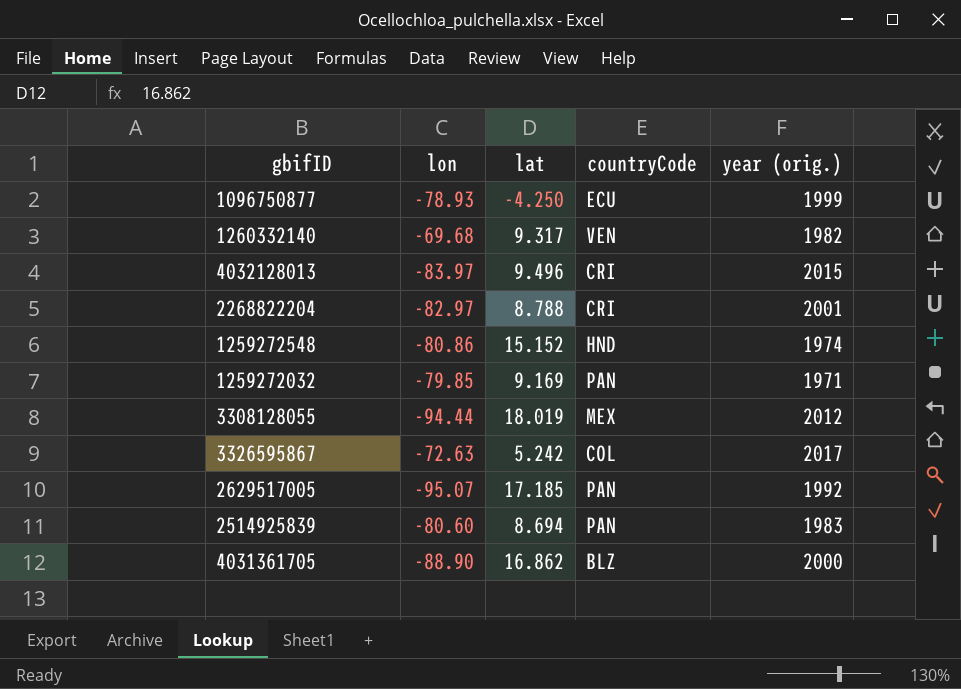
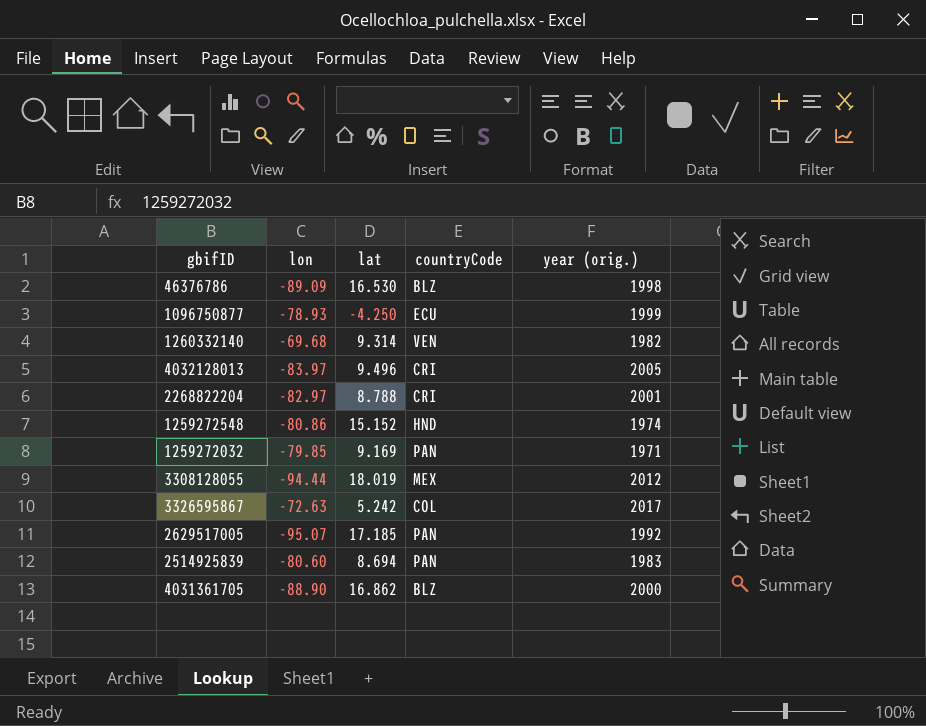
row 46376786: none -> -89.09 | 16.530 | BLZ | 1998
1260332140 | lat: 9.317 -> 9.314
4032128013 | year (orig.): 2015 -> 2005

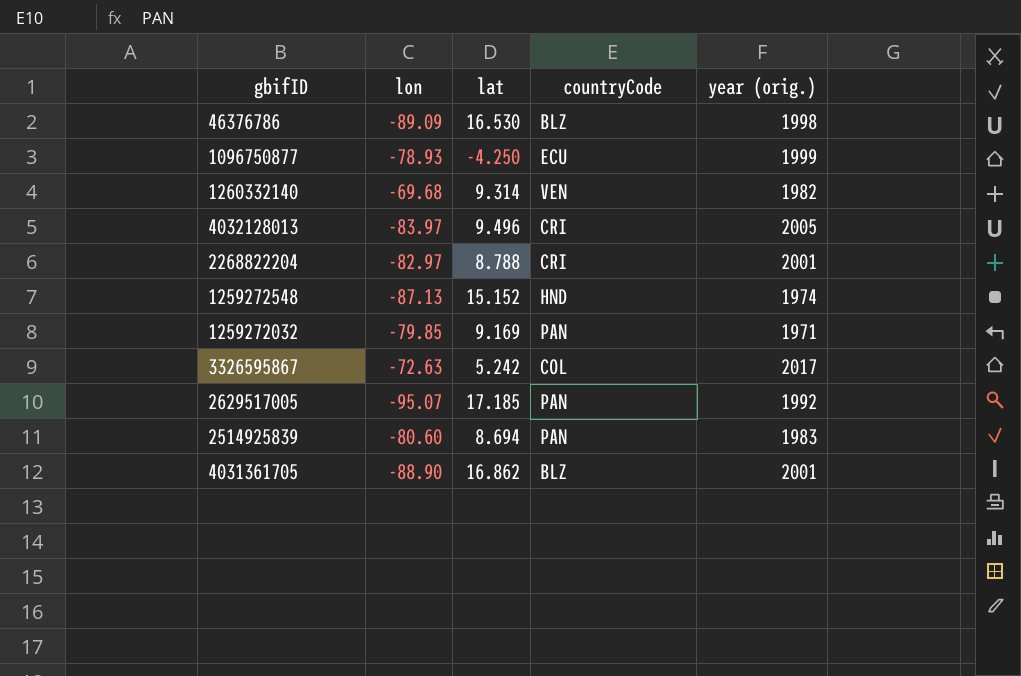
row 3308128055: -94.44 | 18.019 | MEX | 2012 -> none
1259272548 | lon: -80.86 -> -87.13
4031361705 | year (orig.): 2000 -> 2001

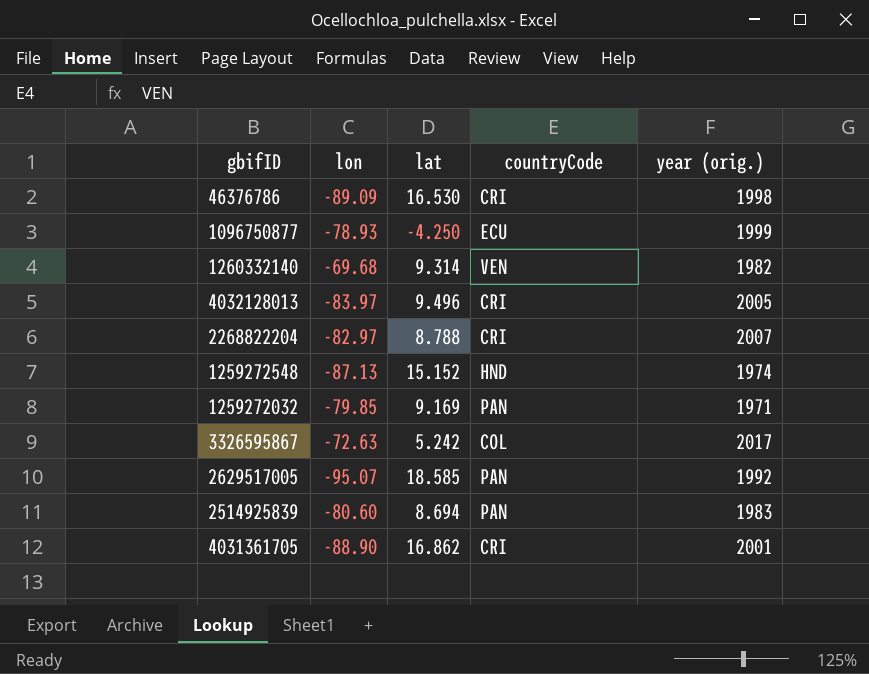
46376786 | countryCode: BLZ -> CRI
2268822204 | year (orig.): 2001 -> 2007
2629517005 | lat: 17.185 -> 18.585
4031361705 | countryCode: BLZ -> CRI

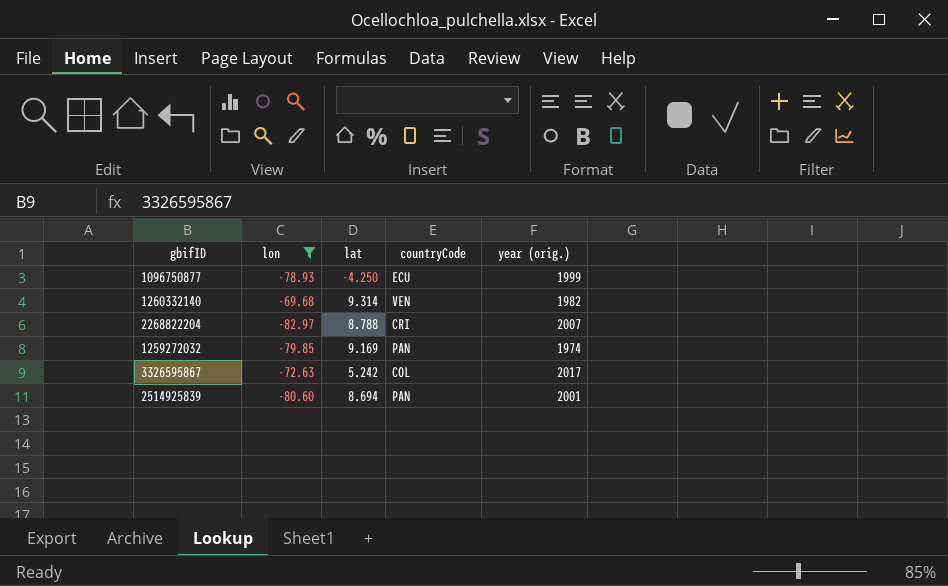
filter: none -> lon >= -82.97
1259272032 | year (orig.): 1971 -> 1974
2514925839 | year (orig.): 1983 -> 2001

